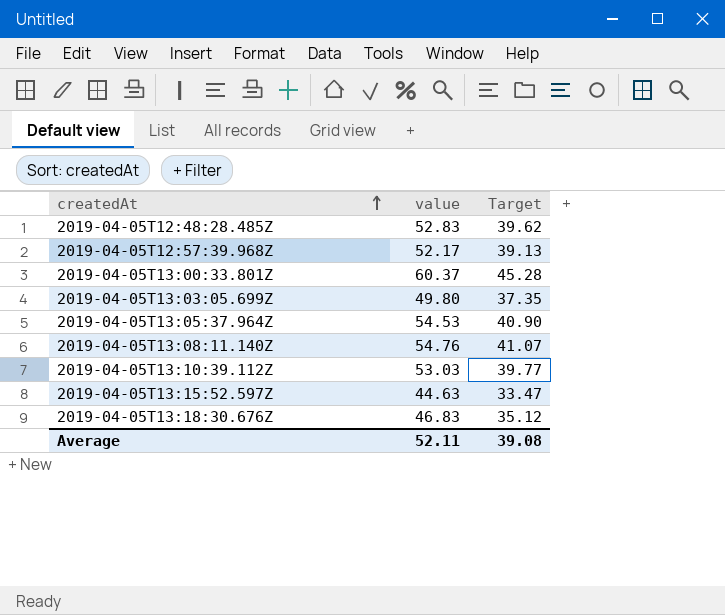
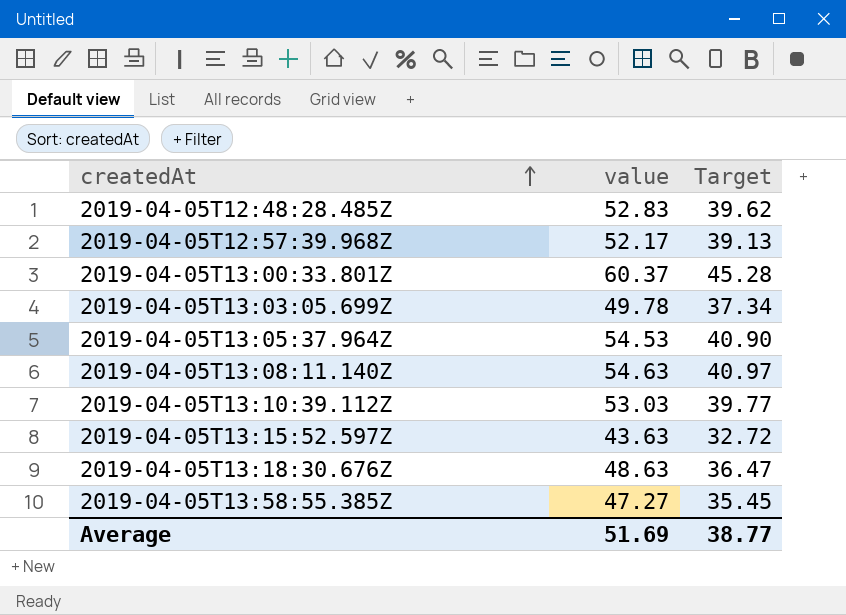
2019-04-05T13:03:05.699Z | value: 49.80 -> 49.78
2019-04-05T13:03:05.699Z | Target: 37.35 -> 37.34
2019-04-05T13:08:11.140Z | value: 54.76 -> 54.63
2019-04-05T13:08:11.140Z | Target: 41.07 -> 40.97
2019-04-05T13:15:52.597Z | value: 44.63 -> 43.63
2019-04-05T13:15:52.597Z | Target: 33.47 -> 32.72
2019-04-05T13:18:30.676Z | value: 46.83 -> 48.63
2019-04-05T13:18:30.676Z | Target: 35.12 -> 36.47
row 2019-04-05T13:58:55.385Z: none -> 47.27 | 35.45
Average | value: 52.11 -> 51.69
Average | Target: 39.08 -> 38.77

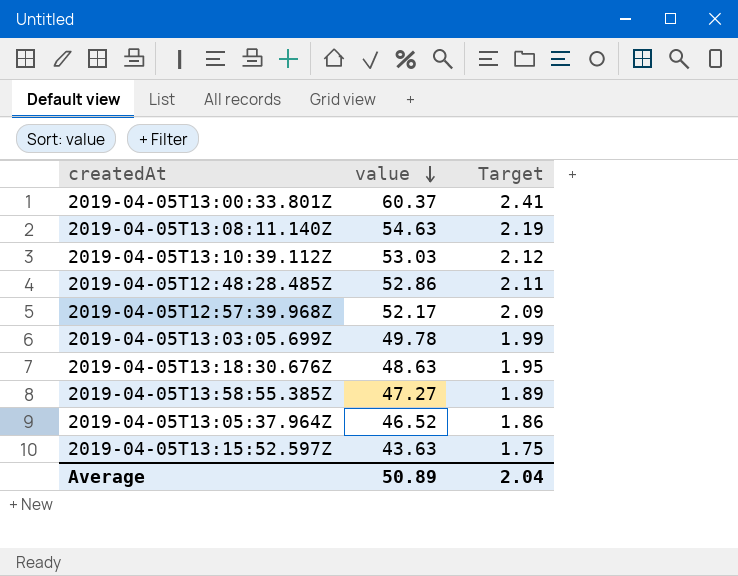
row order: createdAt ascending -> value descending
column Target | formula: [value] * 0.75 -> [value] * 0.04
2019-04-05T12:48:28.485Z | value: 52.83 -> 52.86
2019-04-05T13:05:37.964Z | value: 54.53 -> 46.52
Average | value: 51.69 -> 50.89
Average | Target: 38.77 -> 2.04

